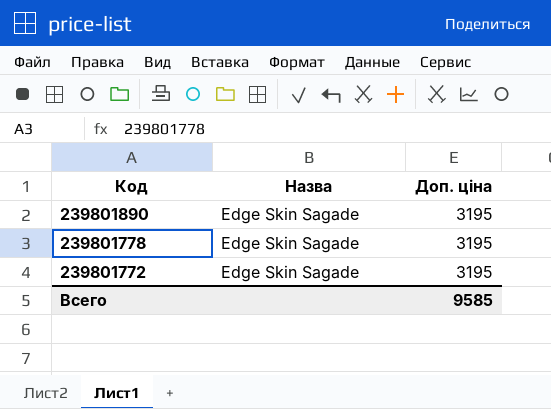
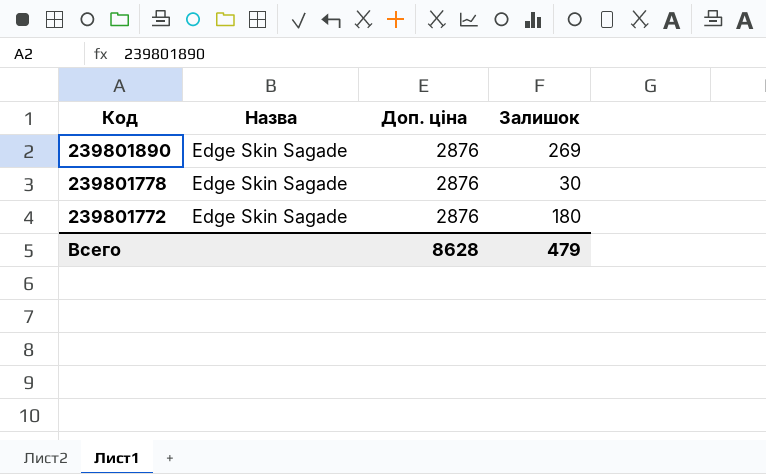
column Залишок | position: none -> 4
239801890 | Доп. ціна: 3195 -> 2876
239801778 | Доп. ціна: 3195 -> 2876
239801772 | Доп. ціна: 3195 -> 2876
Всего | Доп. ціна: 9585 -> 8628

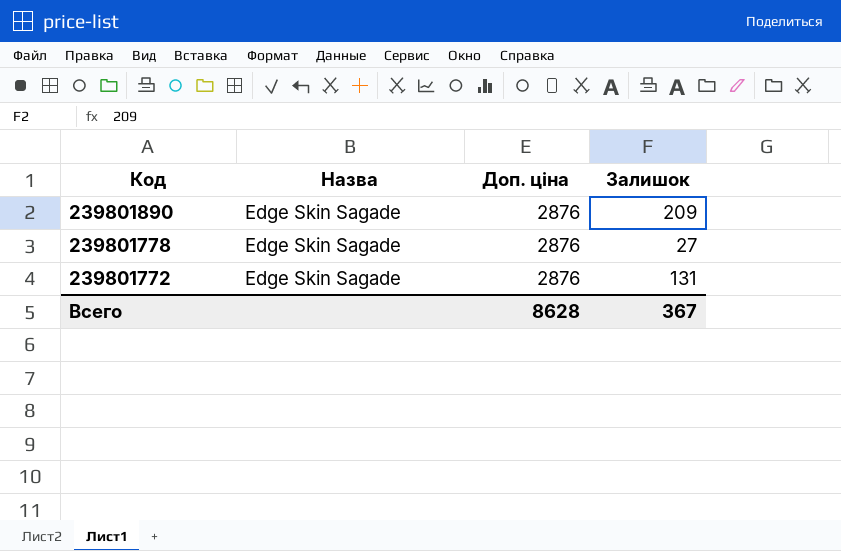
239801890 | Залишок: 269 -> 209
239801778 | Залишок: 30 -> 27
239801772 | Залишок: 180 -> 131
Всего | Залишок: 479 -> 367

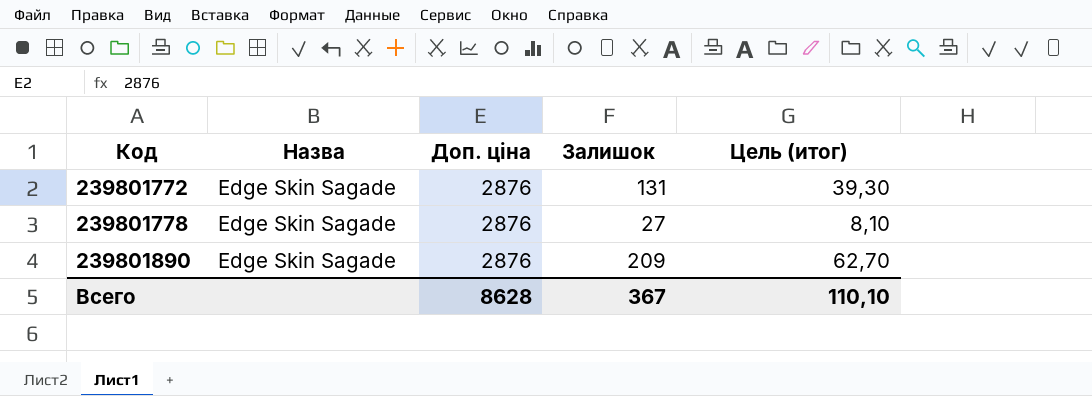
row order: Код descending -> Код ascending
column Цель (итог) | formula: none -> [Залишок] * 0,3

